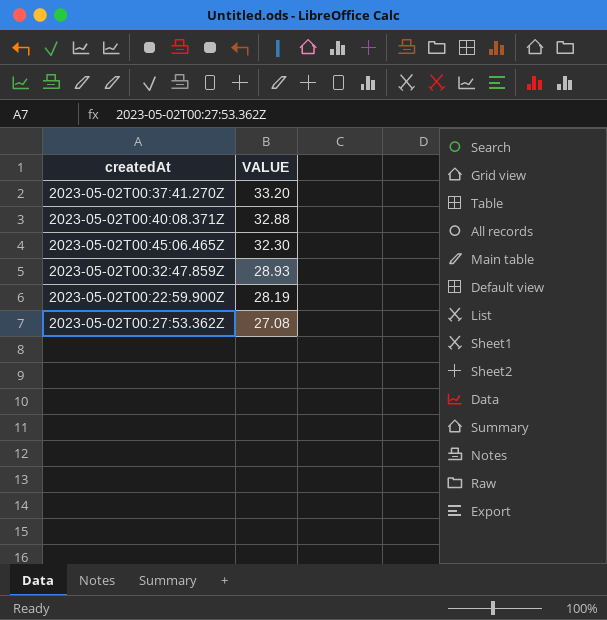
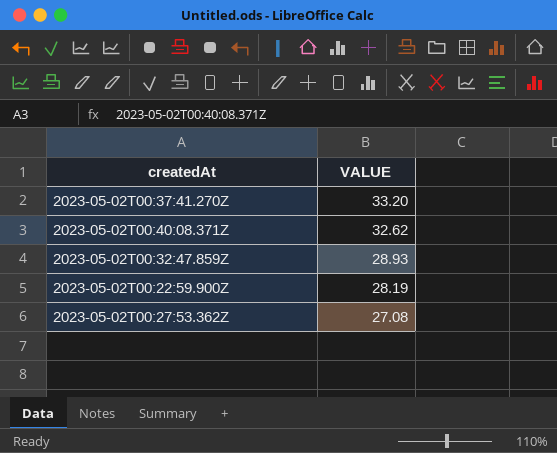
row 2023-05-02T00:45:06.465Z: 32.30 -> none
2023-05-02T00:40:08.371Z | VALUE: 32.88 -> 32.62

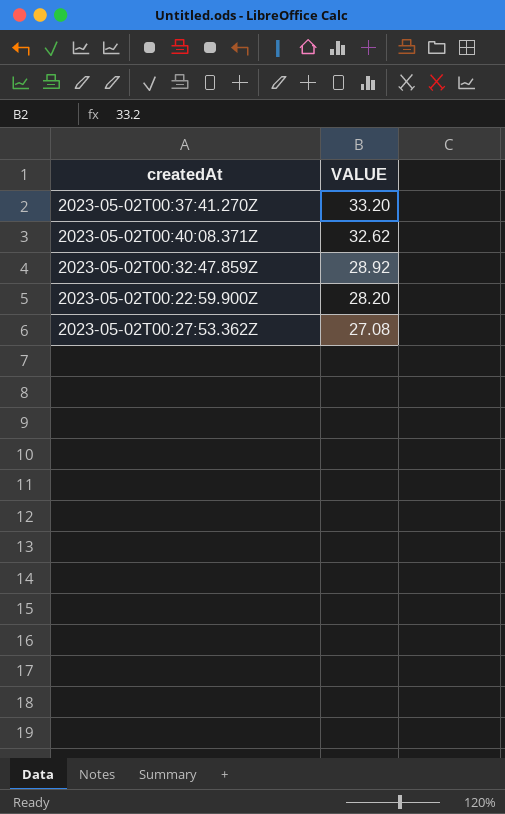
2023-05-02T00:32:47.859Z | VALUE: 28.93 -> 28.92
2023-05-02T00:22:59.900Z | VALUE: 28.19 -> 28.20

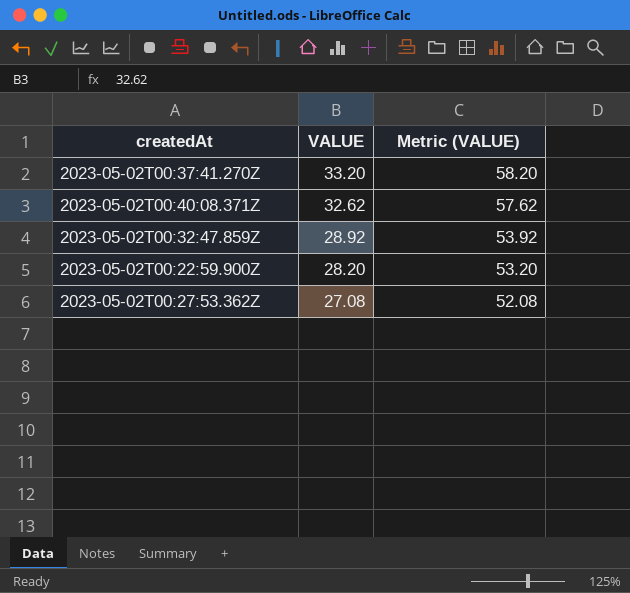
column Metric (VALUE) | formula: none -> [VALUE] + 25

